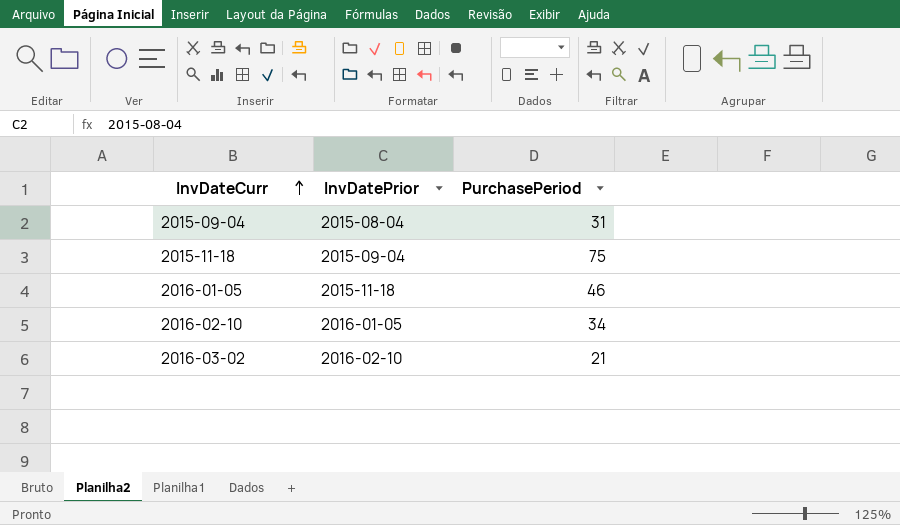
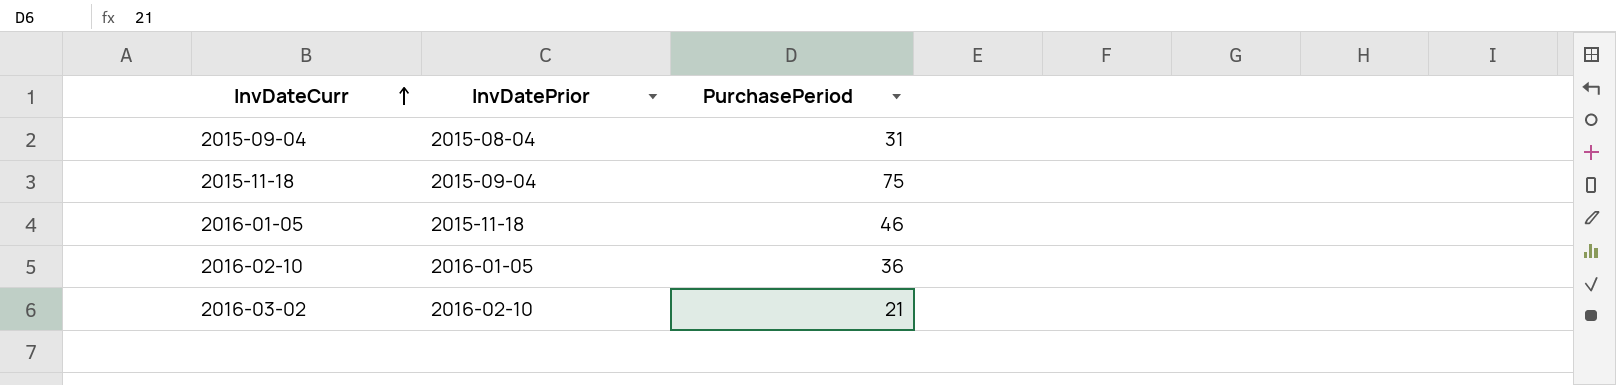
2016-02-10 | PurchasePeriod: 34 -> 36

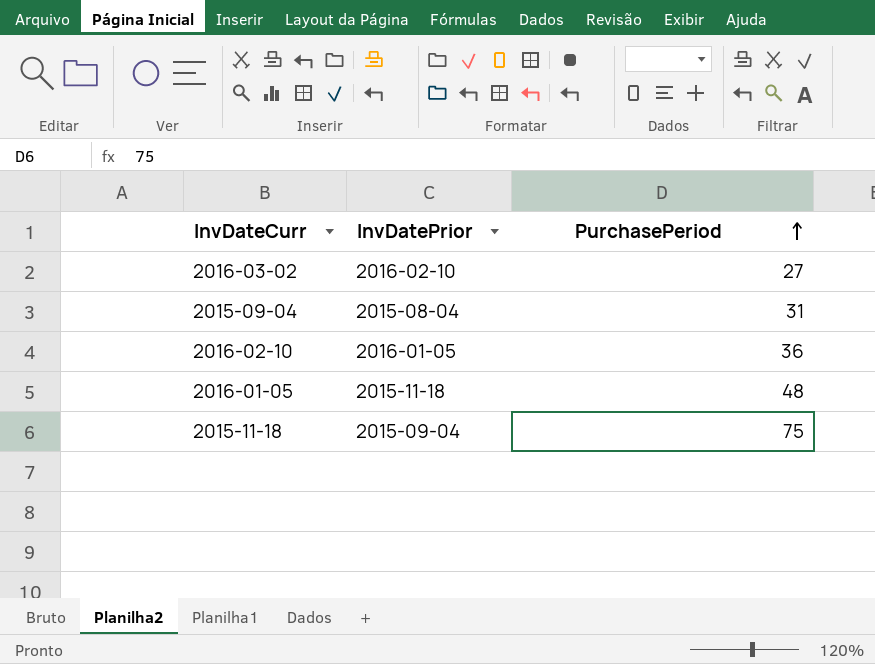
row order: InvDateCurr ascending -> PurchasePeriod ascending
2016-03-02 | PurchasePeriod: 21 -> 27
2016-01-05 | PurchasePeriod: 46 -> 48

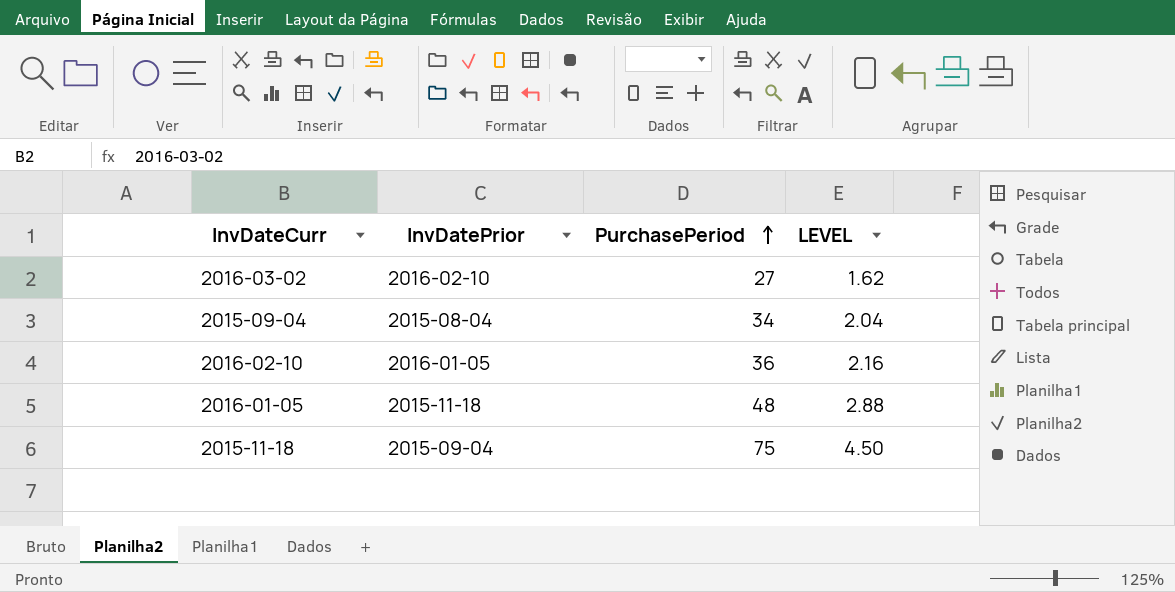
column LEVEL | formula: none -> [PurchasePeriod] * 0.06
2015-09-04 | PurchasePeriod: 31 -> 34

